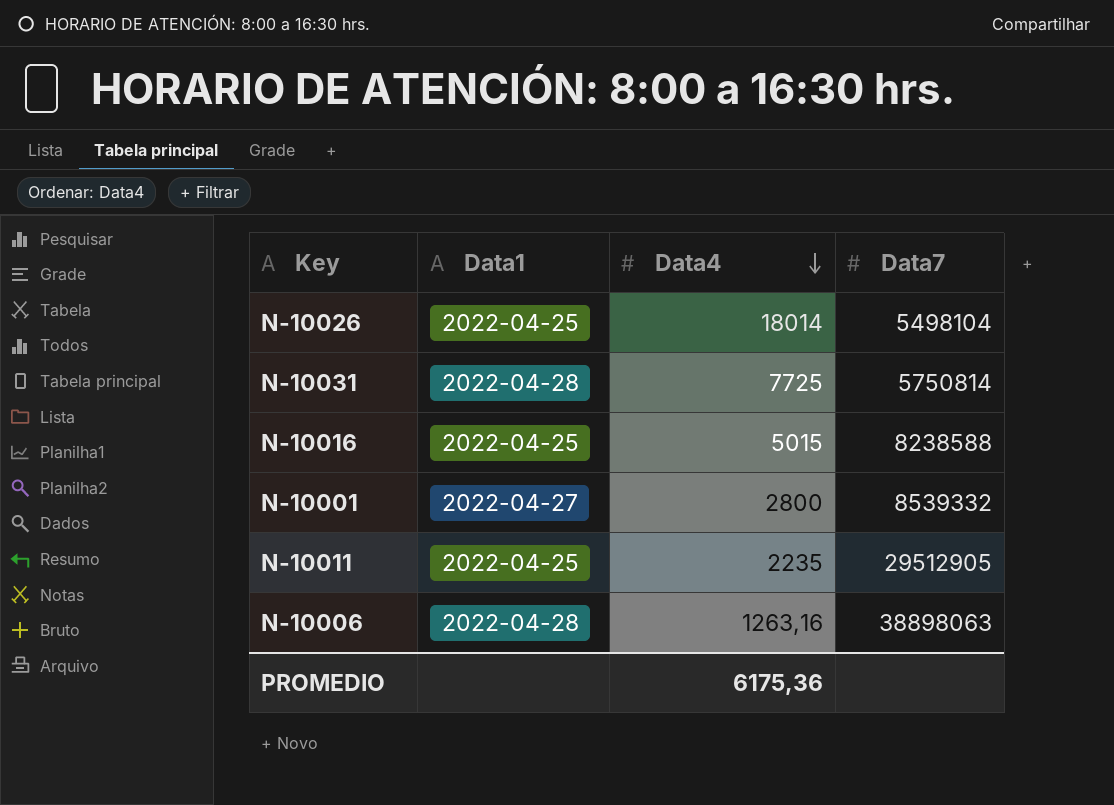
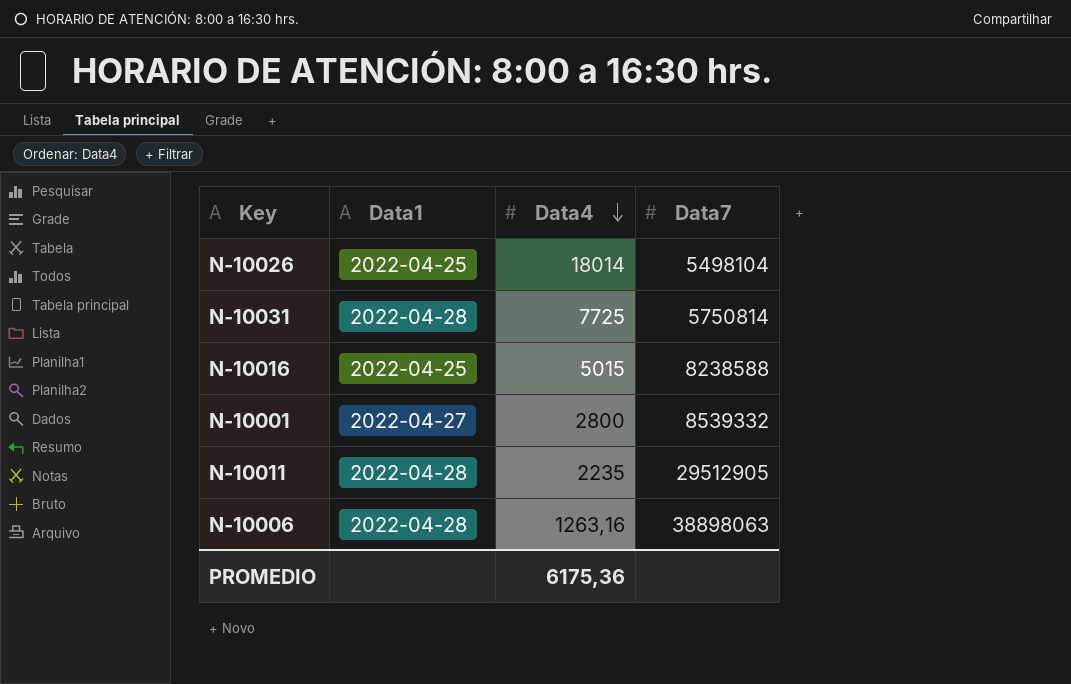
N-10011 | Data1: 2022-04-25 -> 2022-04-28

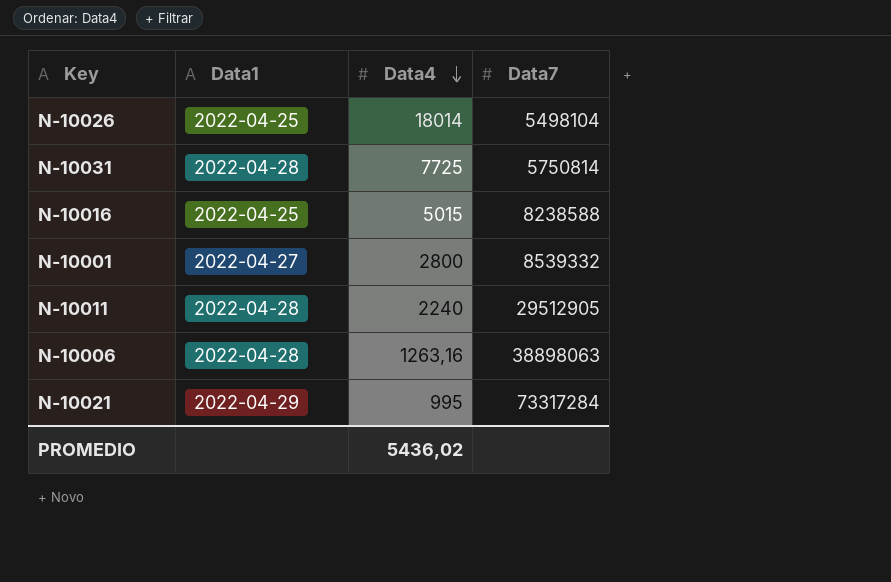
N-10011 | Data4: 2235 -> 2240
row N-10021: none -> 2022-04-29 | 995 | 73317284
PROMEDIO | Data4: 6175,36 -> 5436,02

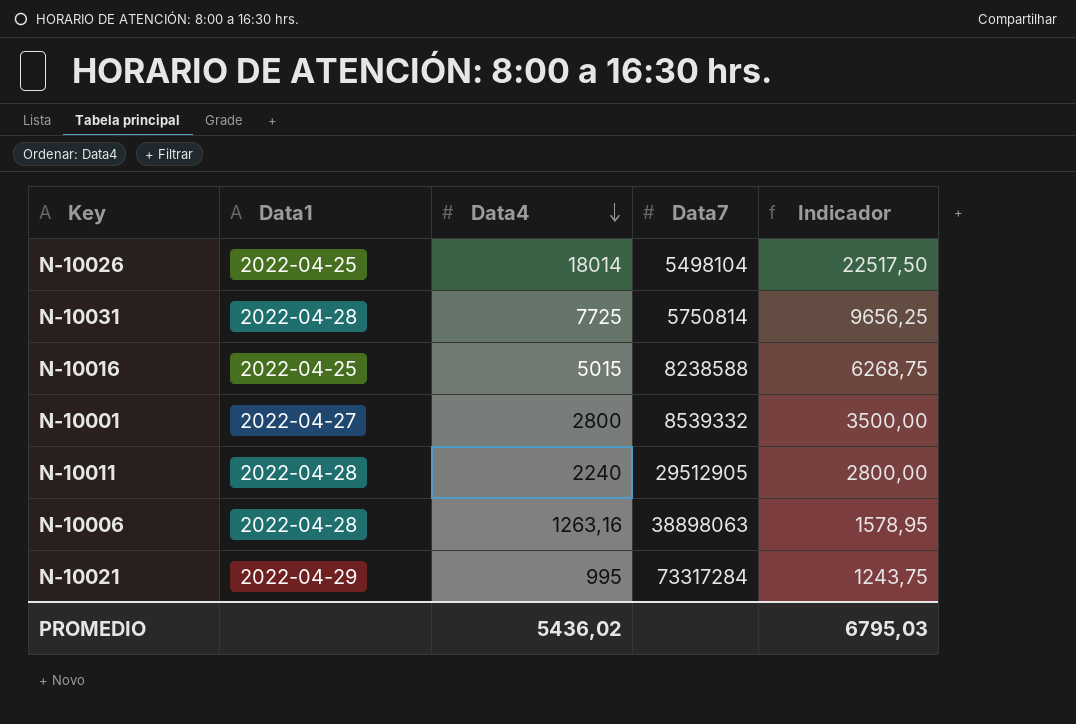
column Indicador | formula: none -> [Data4] * 1,25

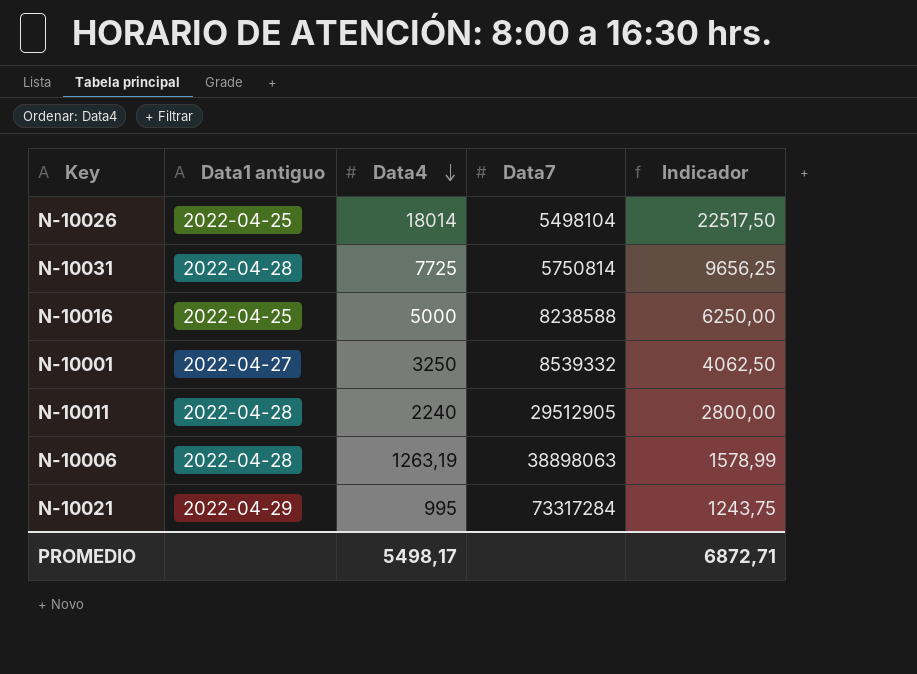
column name: Data1 -> Data1 antiguo
N-10016 | Data4: 5015 -> 5000
N-10016 | Indicador: 6268,75 -> 6250,00
N-10001 | Data4: 2800 -> 3250
N-10001 | Indicador: 3500,00 -> 4062,50
N-10006 | Data4: 1263,16 -> 1263,19
N-10006 | Indicador: 1578,95 -> 1578,99
PROMEDIO | Data4: 5436,02 -> 5498,17
PROMEDIO | Indicador: 6795,03 -> 6872,71

